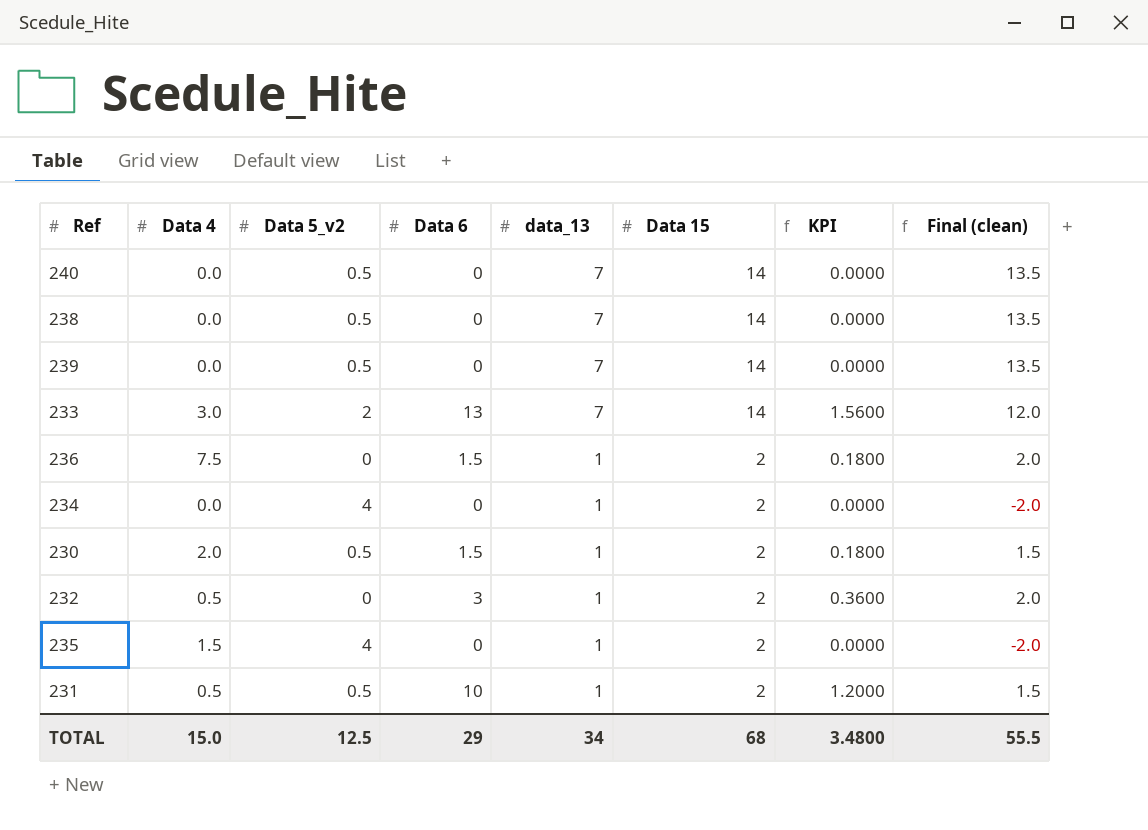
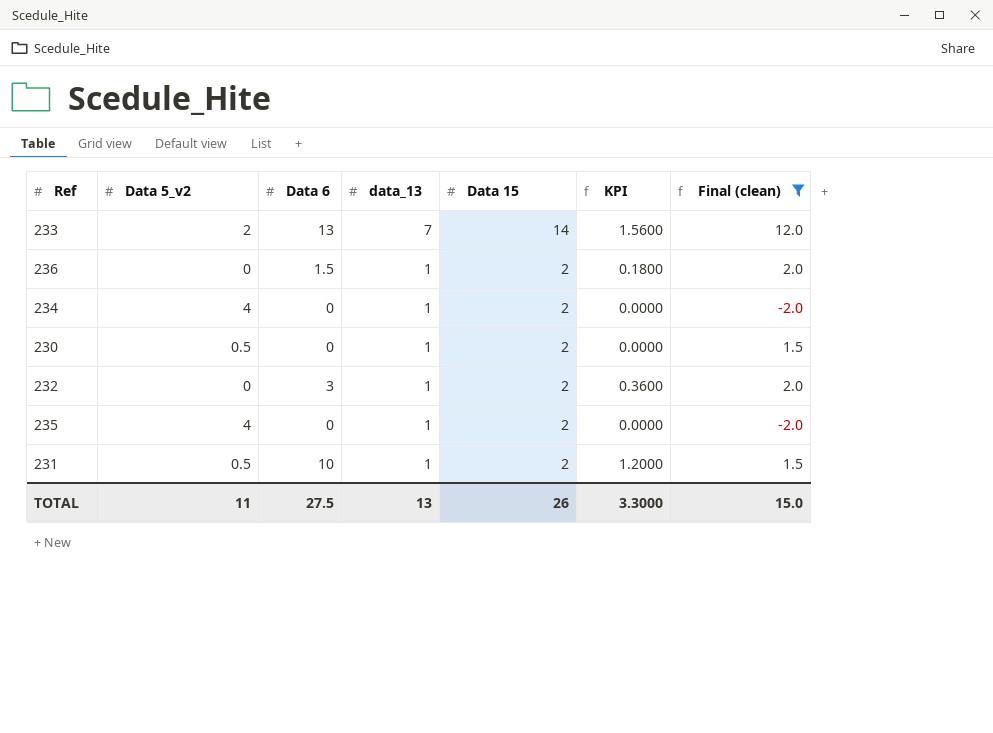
filter: none -> Final (clean) != 13.5
column Data 4 | position: 2 -> none
230 | Data 6: 1.5 -> 0
230 | KPI: 0.1800 -> 0.0000
TOTAL | Data 5_v2: 12.5 -> 11
TOTAL | Data 6: 29 -> 27.5
TOTAL | data_13: 34 -> 13
TOTAL | Data 15: 68 -> 26
TOTAL | KPI: 3.4800 -> 3.3000
TOTAL | Final (clean): 55.5 -> 15.0

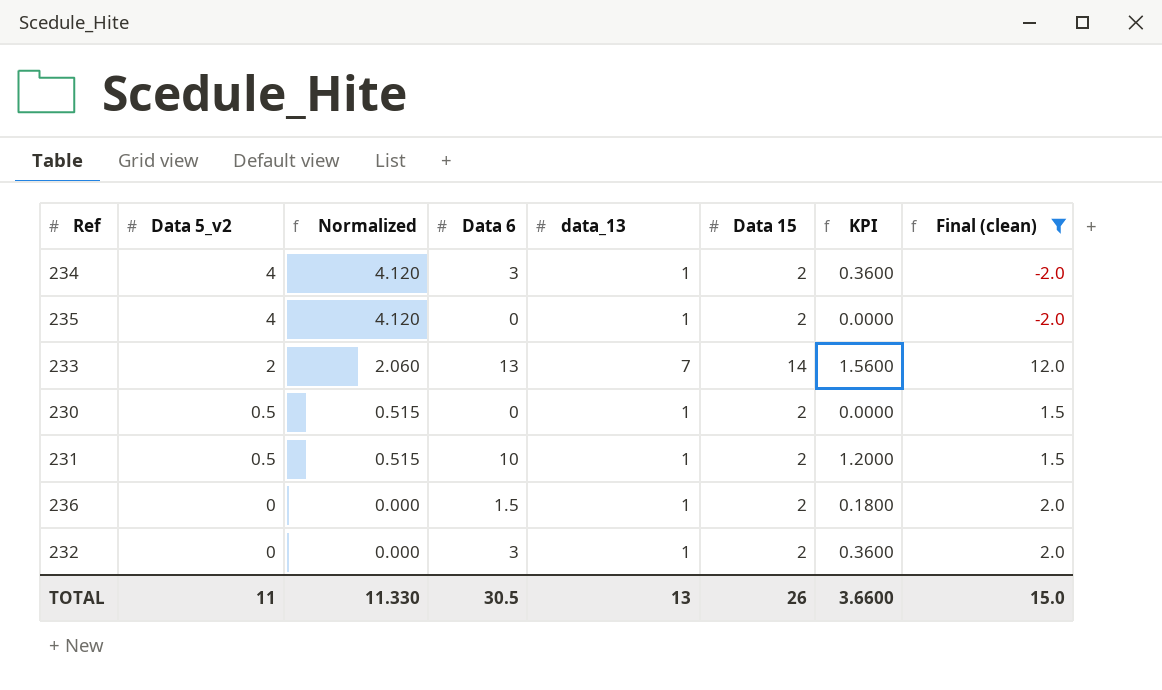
row order: data_13 descending -> Data 5_v2 descending
column Normalized | formula: none -> [Data 5_v2] * 1.03
234 | Data 6: 0 -> 3
234 | KPI: 0.0000 -> 0.3600
TOTAL | Data 6: 27.5 -> 30.5
TOTAL | KPI: 3.3000 -> 3.6600

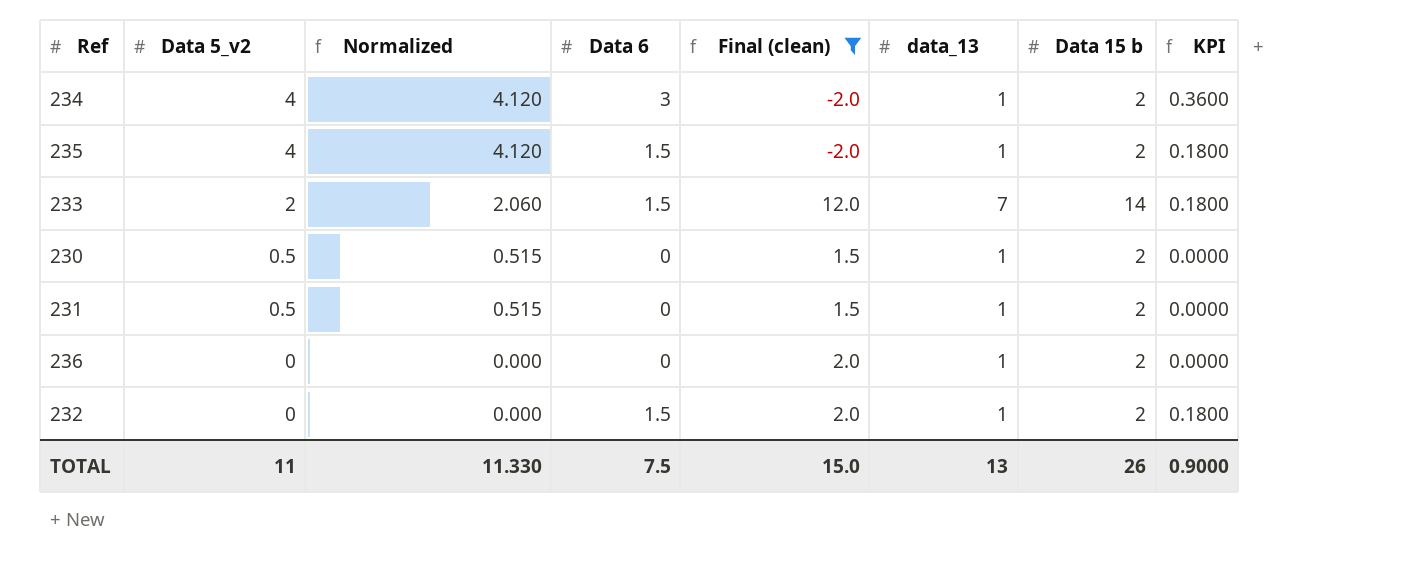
column Final (clean) | position: 8 -> 5
column name: Data 15 -> Data 15 b
235 | Data 6: 0 -> 1.5
235 | KPI: 0.0000 -> 0.1800
233 | Data 6: 13 -> 1.5
233 | KPI: 1.5600 -> 0.1800
231 | Data 6: 10 -> 0
231 | KPI: 1.2000 -> 0.0000
236 | Data 6: 1.5 -> 0
236 | KPI: 0.1800 -> 0.0000
232 | Data 6: 3 -> 1.5
232 | KPI: 0.3600 -> 0.1800
TOTAL | Data 6: 30.5 -> 7.5
TOTAL | KPI: 3.6600 -> 0.9000

